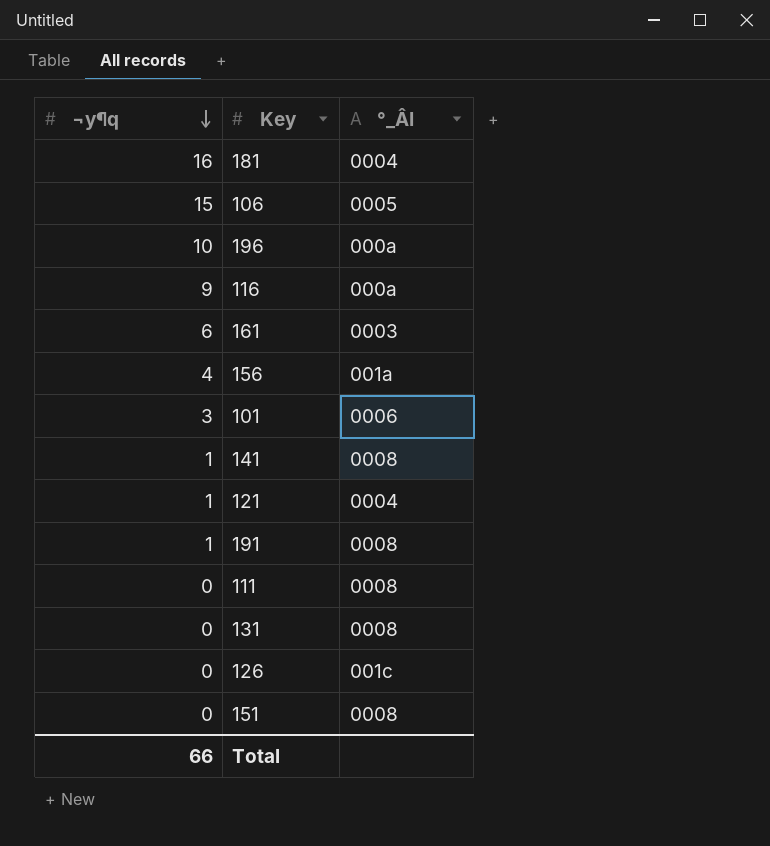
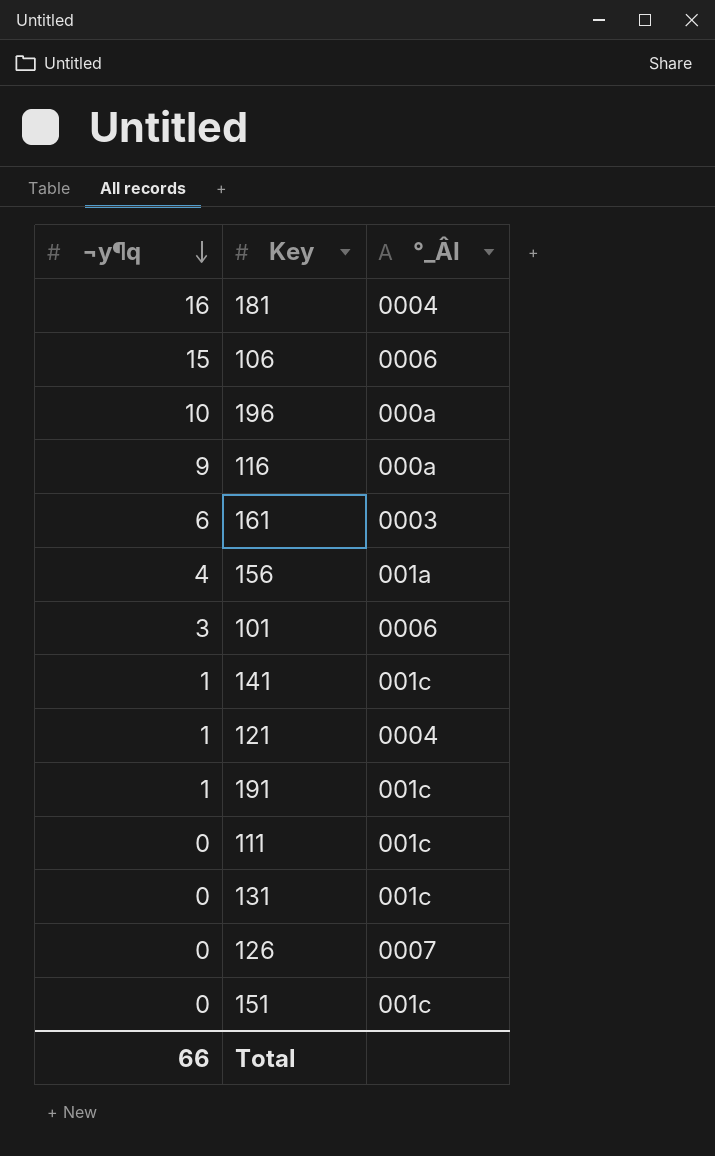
106 | °_ÂI: 0005 -> 0006
141 | °_ÂI: 0008 -> 001c
191 | °_ÂI: 0008 -> 001c
111 | °_ÂI: 0008 -> 001c
131 | °_ÂI: 0008 -> 001c
126 | °_ÂI: 001c -> 0007
151 | °_ÂI: 0008 -> 001c

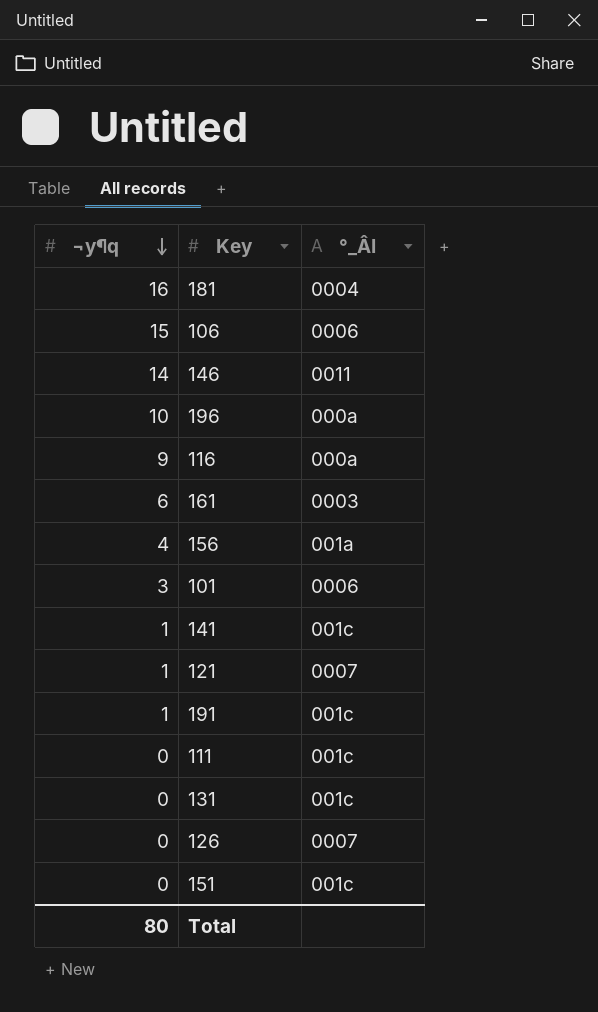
row 146: none -> 14 | 0011
121 | °_ÂI: 0004 -> 0007
Total | ¬y¶q: 66 -> 80

